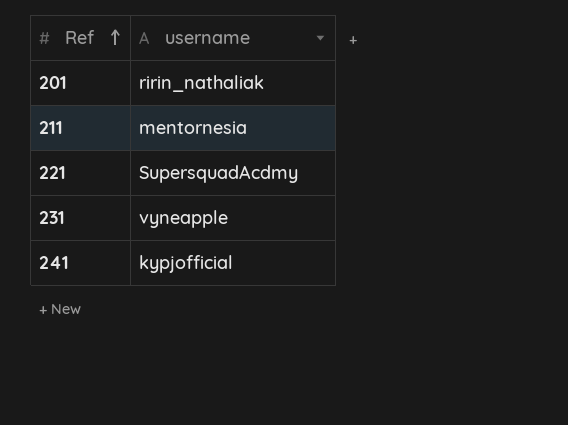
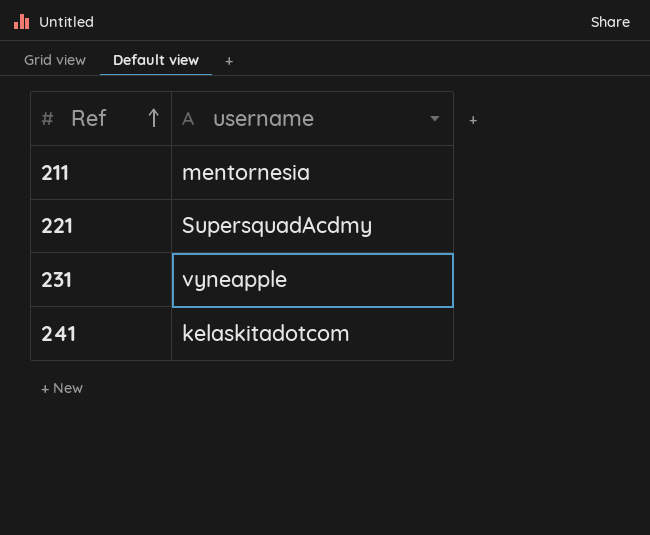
row 201: ririn_nathaliak -> none
241 | username: kypjofficial -> kelaskitadotcom

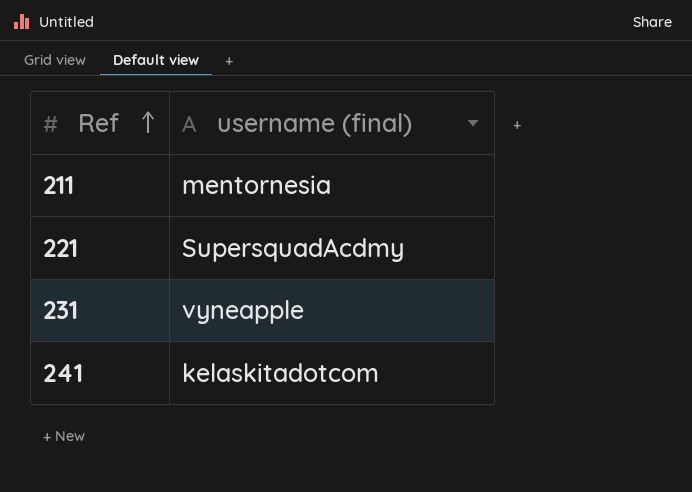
column name: username -> username (final)

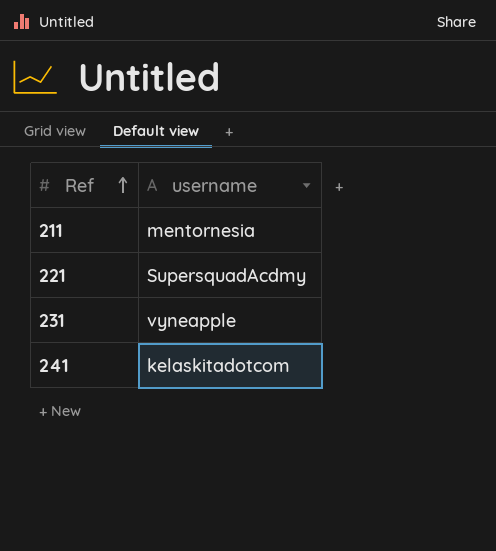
column name: username (final) -> username

